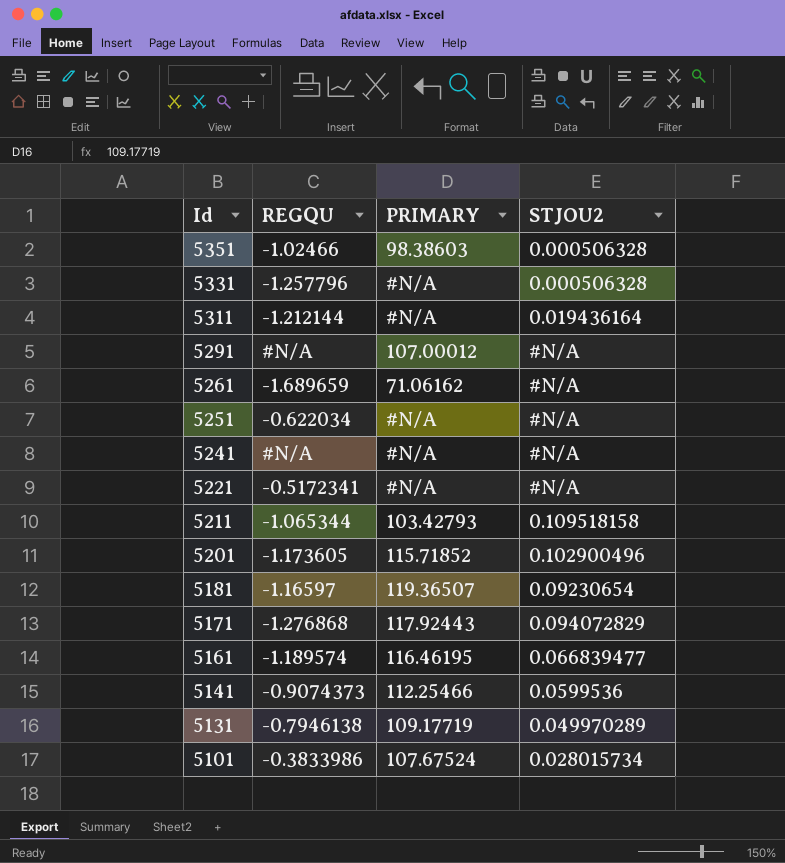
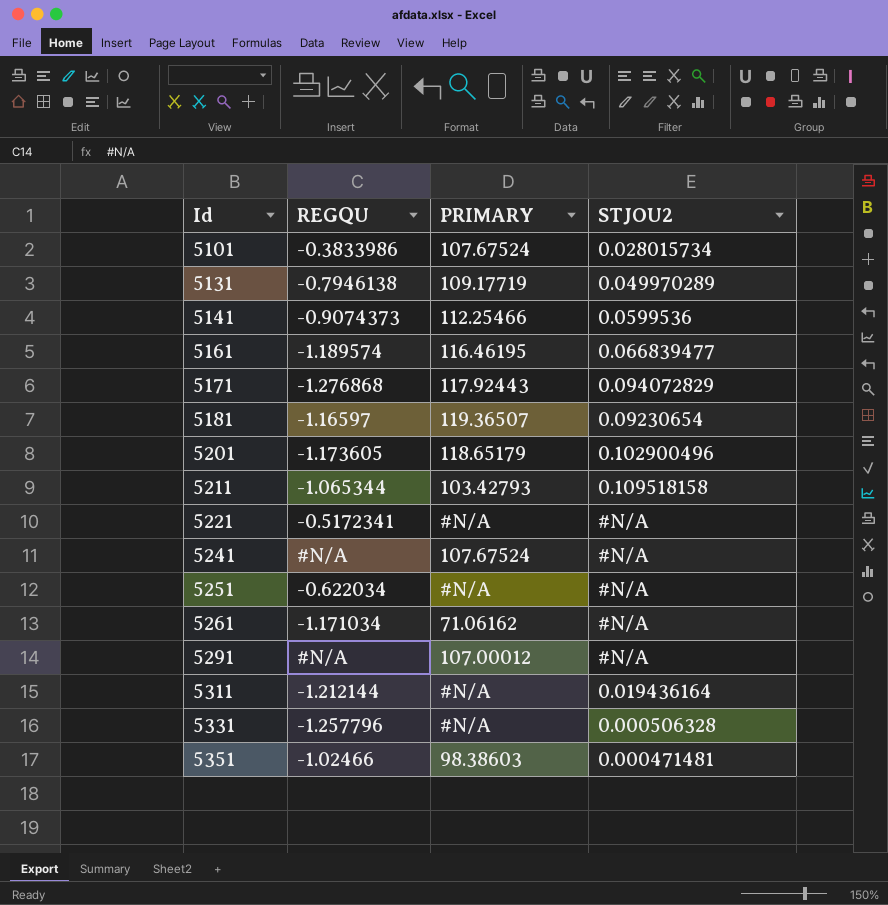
row order: Id descending -> Id ascending
5201 | PRIMARY: 115.71852 -> 118.65179
5241 | PRIMARY: #N/A -> 107.67524
5261 | REGQU: -1.689659 -> -1.171034
5351 | STJOU2: 0.000506328 -> 0.000471481

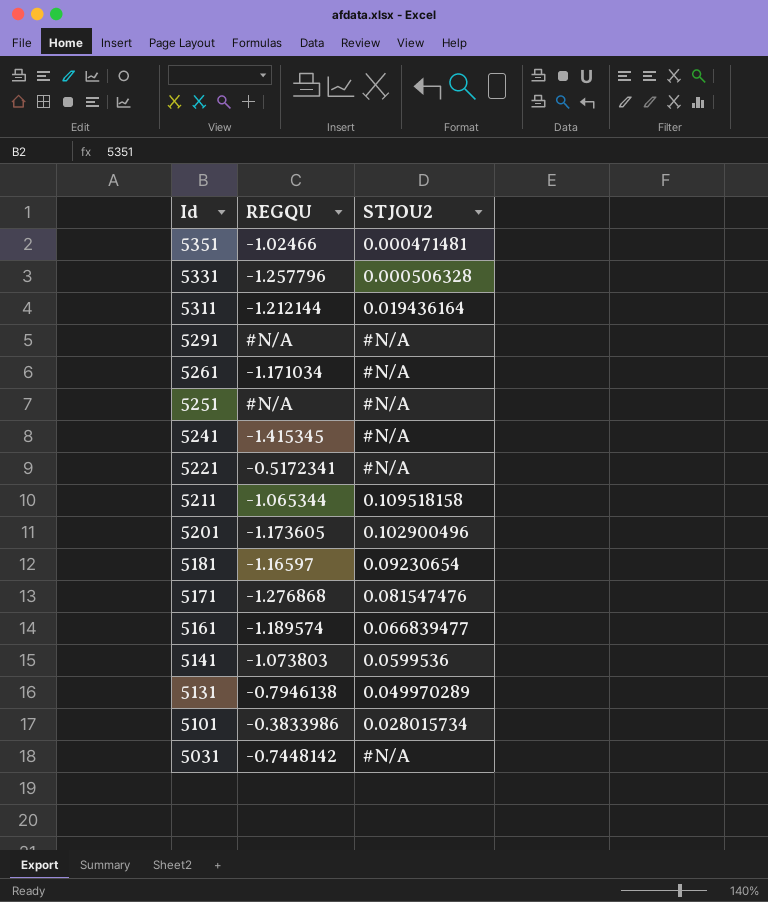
row order: Id ascending -> Id descending
column PRIMARY | position: 3 -> none
5251 | REGQU: -0.622034 -> #N/A
5241 | REGQU: #N/A -> -1.415345
5171 | STJOU2: 0.094072829 -> 0.081547476
5141 | REGQU: -0.9074373 -> -1.073803
row 5031: none -> -0.7448142 | #N/A

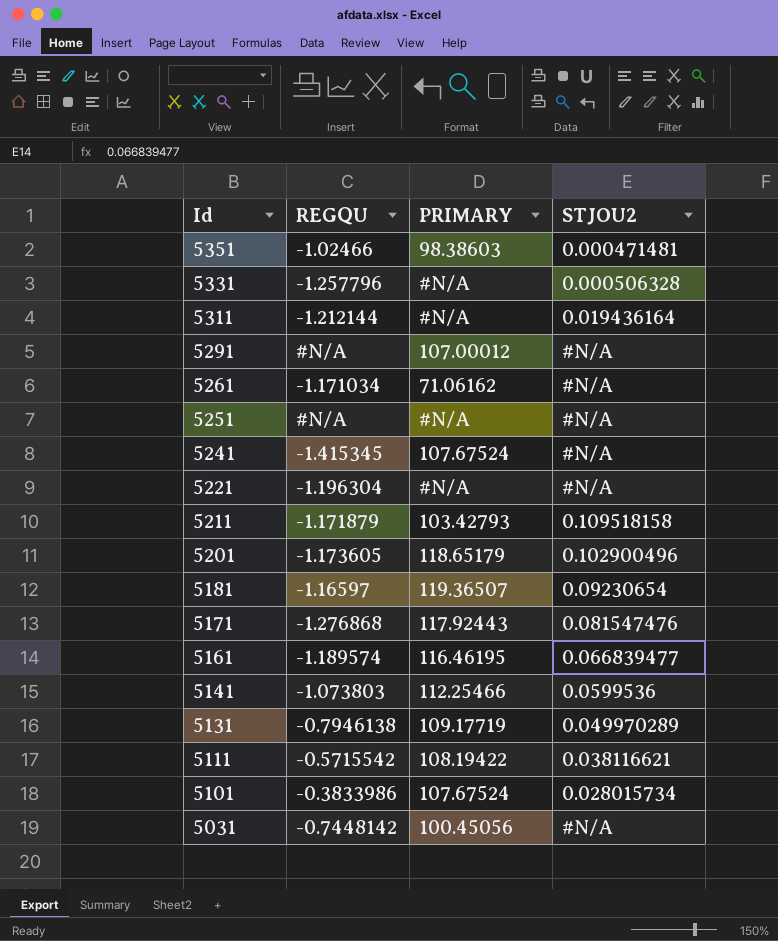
column PRIMARY | position: none -> 3
5221 | REGQU: -0.5172341 -> -1.196304
5211 | REGQU: -1.065344 -> -1.171879
row 5111: none -> -0.5715542 | 108.19422 | 0.038116621

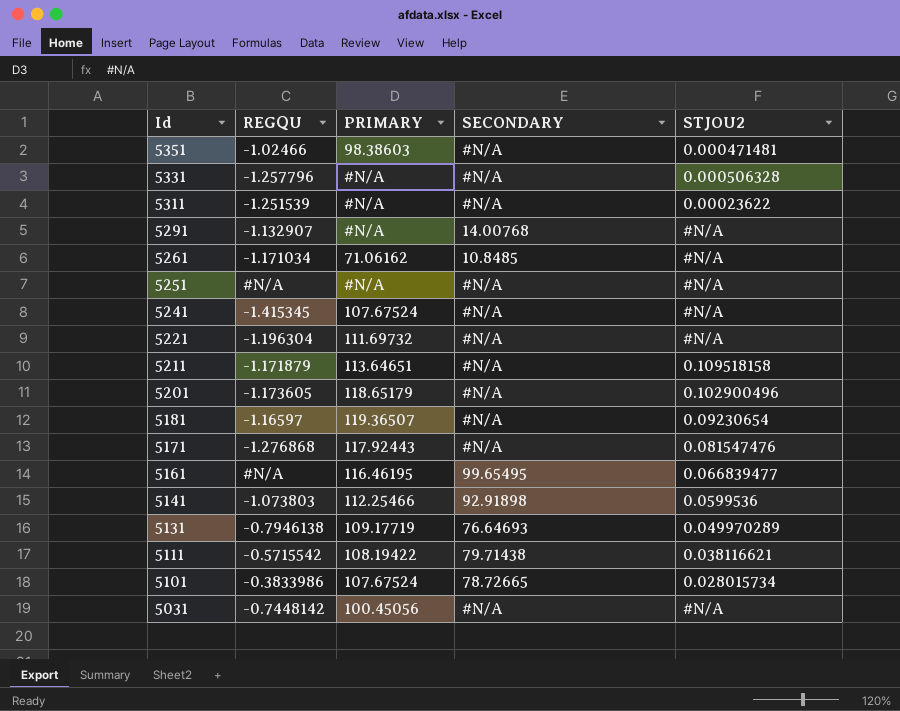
column SECONDARY | position: none -> 4
5311 | REGQU: -1.212144 -> -1.251539
5311 | STJOU2: 0.019436164 -> 0.00023622
5291 | REGQU: #N/A -> -1.132907
5291 | PRIMARY: 107.00012 -> #N/A
5221 | PRIMARY: #N/A -> 111.69732
5211 | PRIMARY: 103.42793 -> 113.64651
5161 | REGQU: -1.189574 -> #N/A

